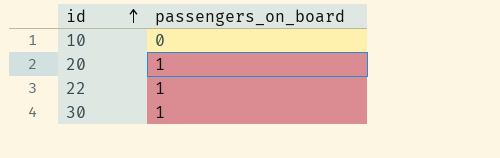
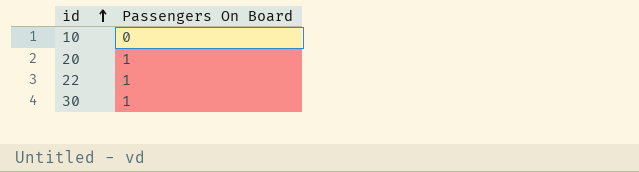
column name: passengers_on_board -> Passengers On Board

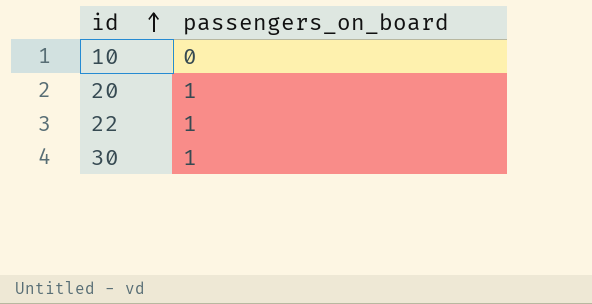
column name: Passengers On Board -> passengers_on_board

